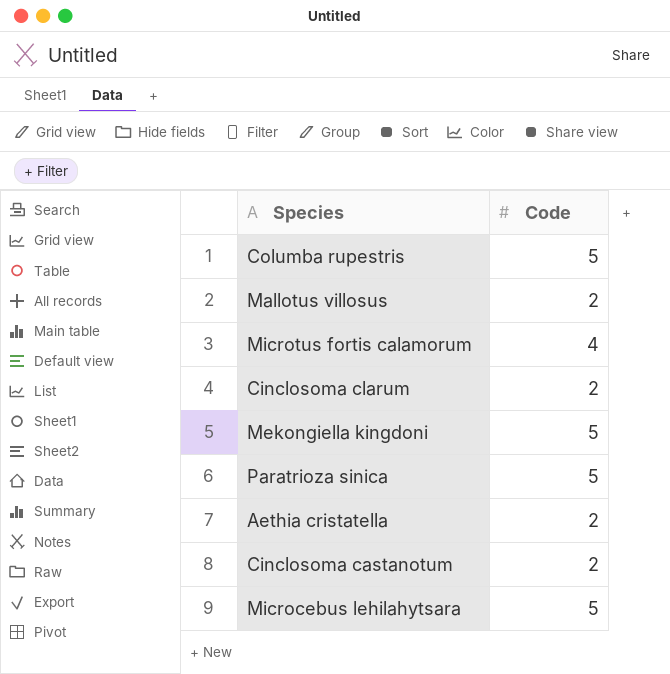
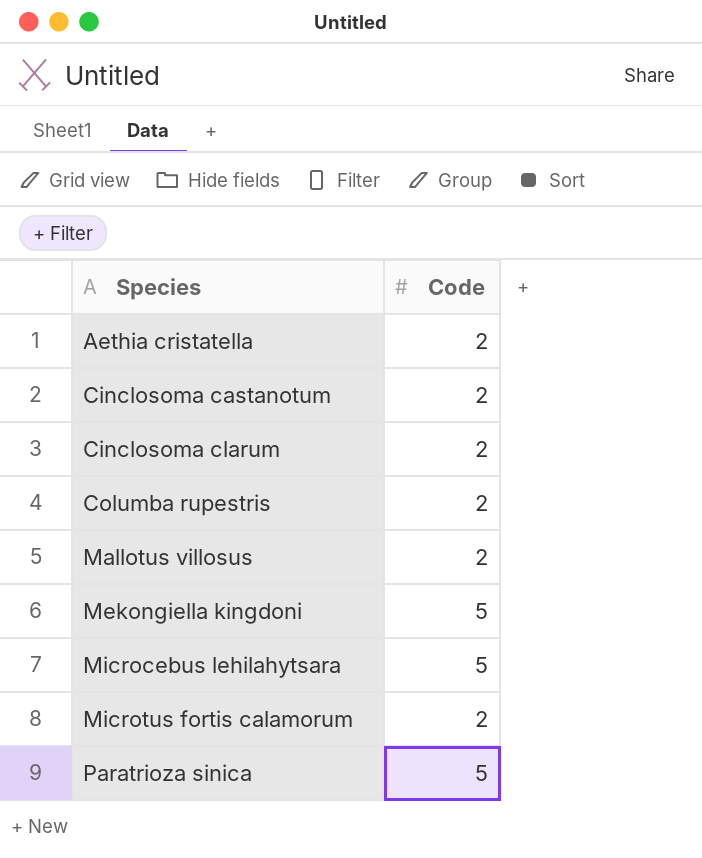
row order: none -> Species ascending
Columba rupestris | Code: 5 -> 2
Microtus fortis calamorum | Code: 4 -> 2

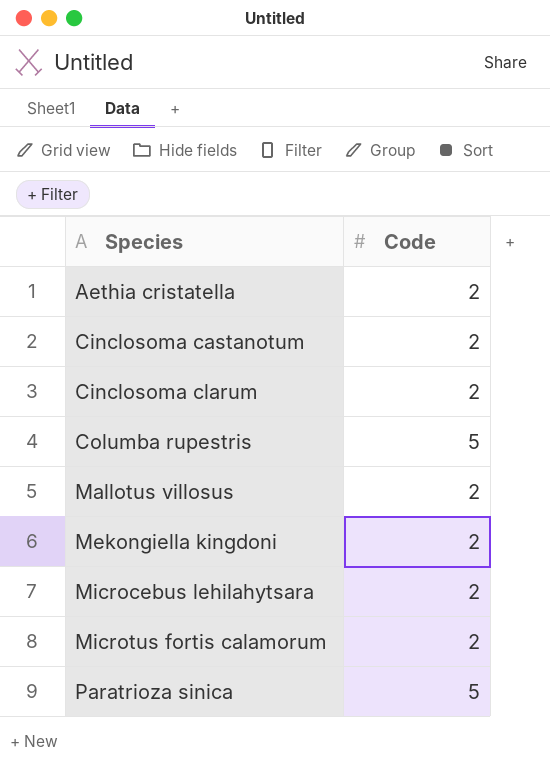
Columba rupestris | Code: 2 -> 5
Mekongiella kingdoni | Code: 5 -> 2
Microcebus lehilahytsara | Code: 5 -> 2

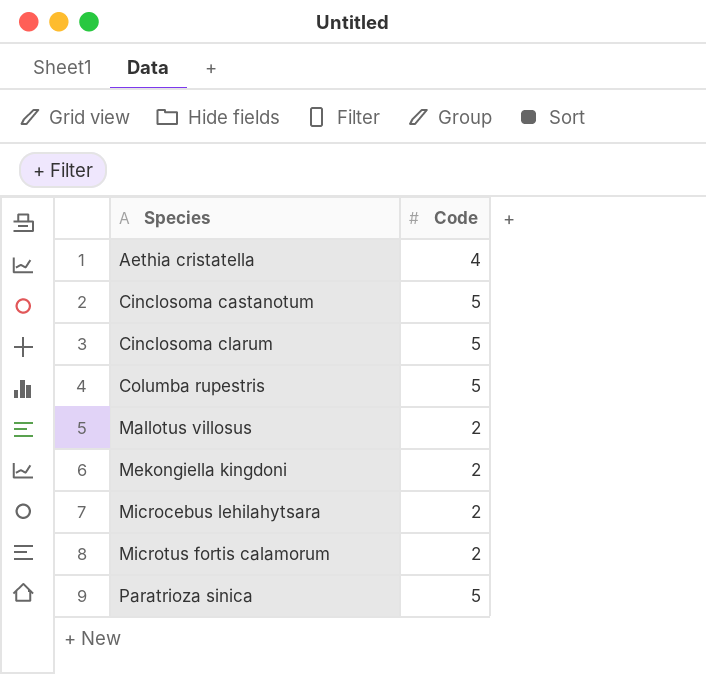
Aethia cristatella | Code: 2 -> 4
Cinclosoma castanotum | Code: 2 -> 5
Cinclosoma clarum | Code: 2 -> 5

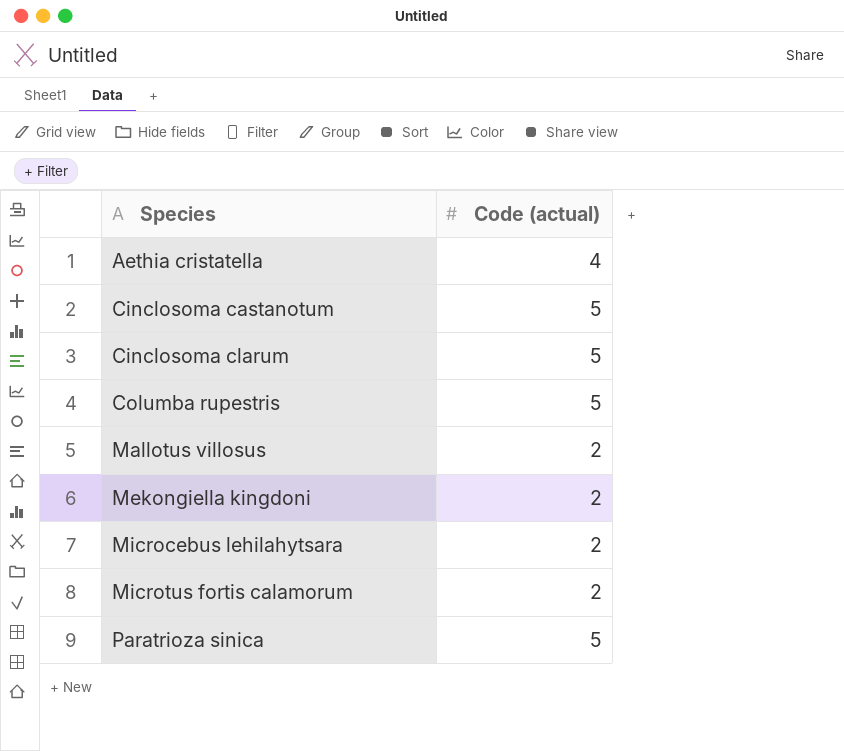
column name: Code -> Code (actual)

